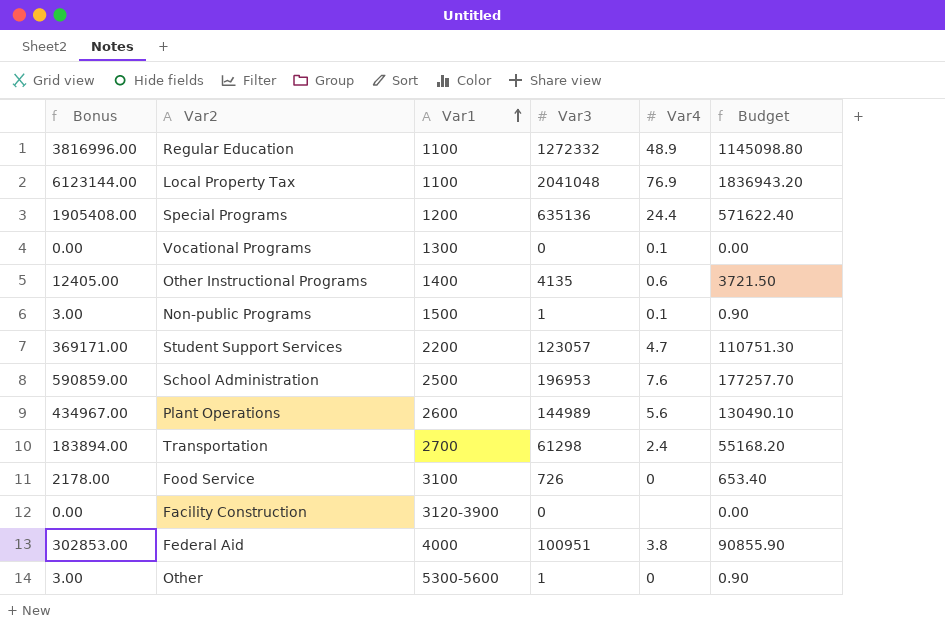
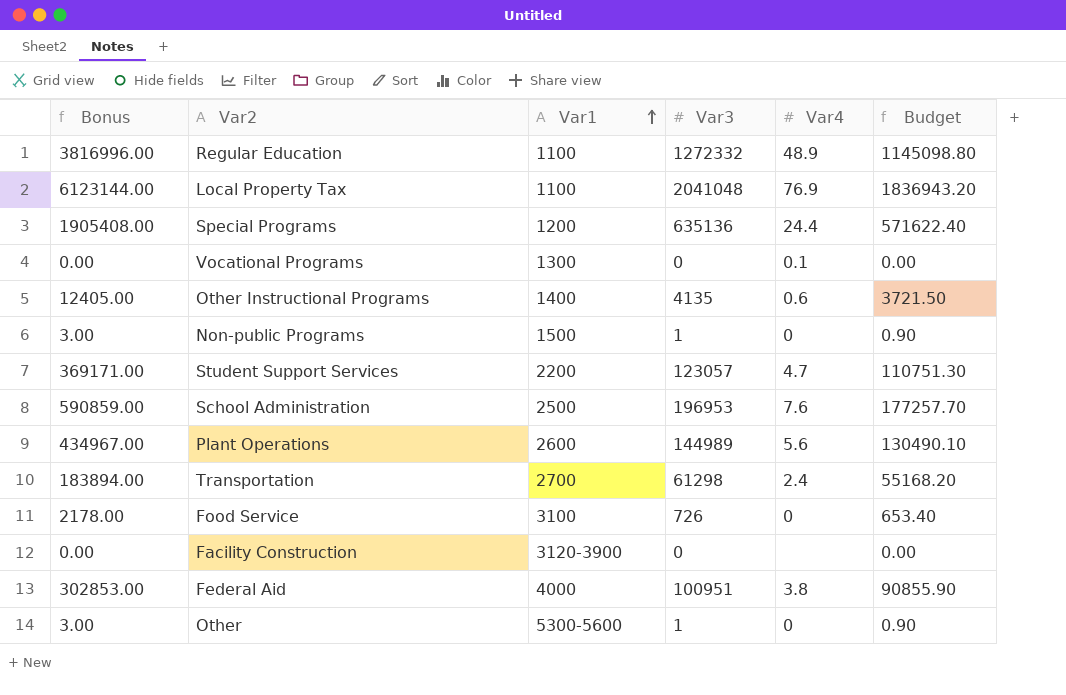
Non-public Programs | Var4: 0.1 -> 0

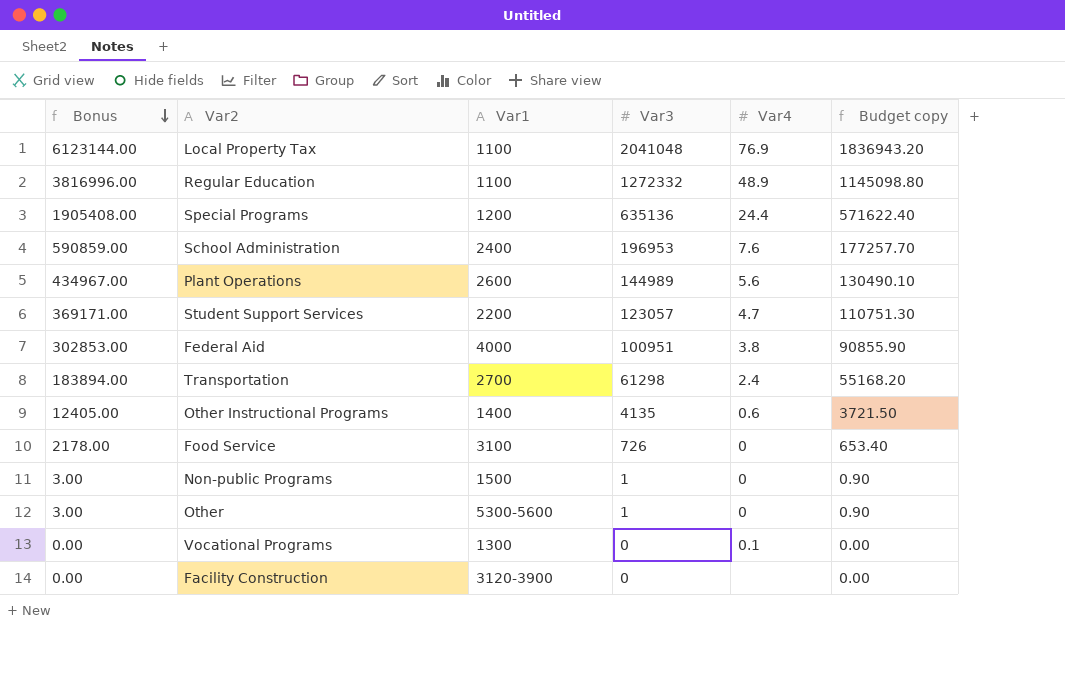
row order: Var1 ascending -> Bonus descending
column name: Budget -> Budget copy
School Administration | Var1: 2500 -> 2400

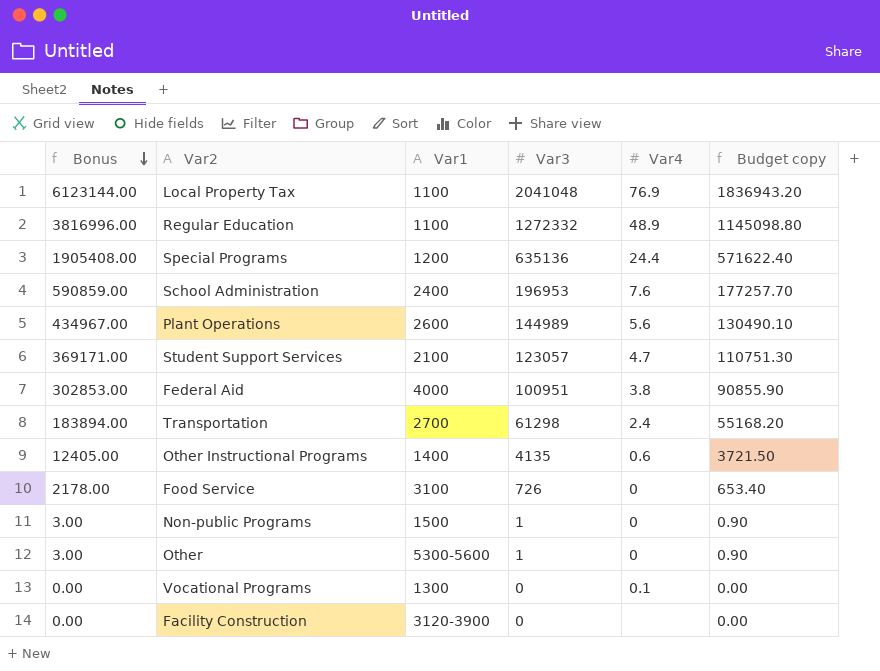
Student Support Services | Var1: 2200 -> 2100

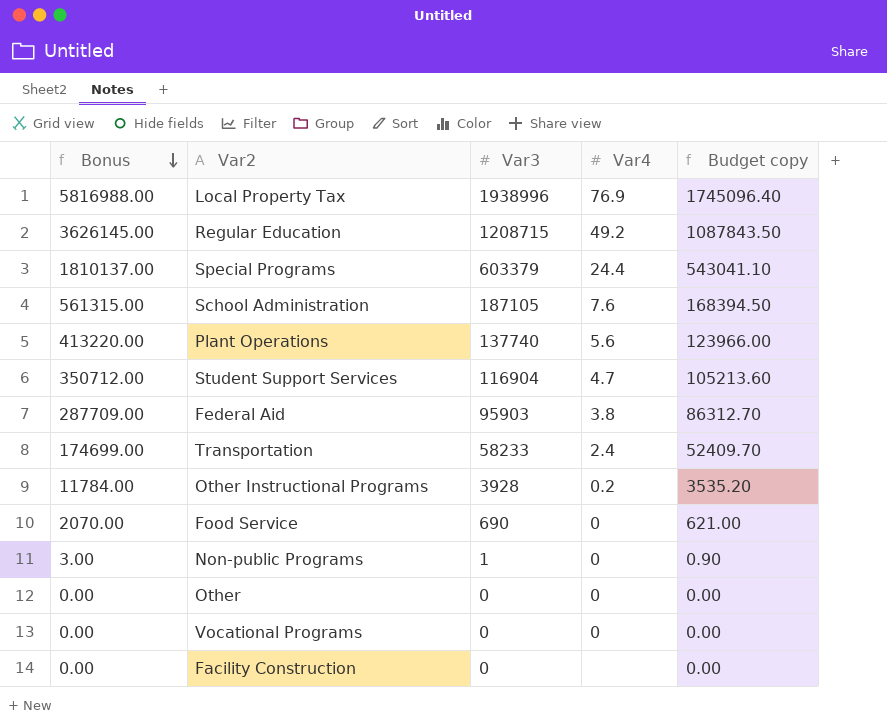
column Var1 | position: 3 -> none
Local Property Tax | Bonus: 6123144.00 -> 5816988.00
Local Property Tax | Var3: 2041048 -> 1938996
Local Property Tax | Budget copy: 1836943.20 -> 1745096.40
Regular Education | Bonus: 3816996.00 -> 3626145.00
Regular Education | Var3: 1272332 -> 1208715
Regular Education | Var4: 48.9 -> 49.2
Regular Education | Budget copy: 1145098.80 -> 1087843.50
Special Programs | Bonus: 1905408.00 -> 1810137.00
Special Programs | Var3: 635136 -> 603379
Special Programs | Budget copy: 571622.40 -> 543041.10
School Administration | Bonus: 590859.00 -> 561315.00
School Administration | Var3: 196953 -> 187105
School Administration | Budget copy: 177257.70 -> 168394.50
Plant Operations | Bonus: 434967.00 -> 413220.00
Plant Operations | Var3: 144989 -> 137740
Plant Operations | Budget copy: 130490.10 -> 123966.00
Student Support Services | Bonus: 369171.00 -> 350712.00
Student Support Services | Var3: 123057 -> 116904
Student Support Services | Budget copy: 110751.30 -> 105213.60
Federal Aid | Bonus: 302853.00 -> 287709.00
Federal Aid | Var3: 100951 -> 95903
Federal Aid | Budget copy: 90855.90 -> 86312.70
Transportation | Bonus: 183894.00 -> 174699.00
Transportation | Var3: 61298 -> 58233
Transportation | Budget copy: 55168.20 -> 52409.70
Other Instructional Programs | Bonus: 12405.00 -> 11784.00
Other Instructional Programs | Var3: 4135 -> 3928
Other Instructional Programs | Var4: 0.6 -> 0.2
Other Instructional Programs | Budget copy: 3721.50 -> 3535.20
Food Service | Bonus: 2178.00 -> 2070.00
Food Service | Var3: 726 -> 690
Food Service | Budget copy: 653.40 -> 621.00
Other | Bonus: 3.00 -> 0.00
Other | Var3: 1 -> 0
Other | Budget copy: 0.90 -> 0.00
Vocational Programs | Var4: 0.1 -> 0

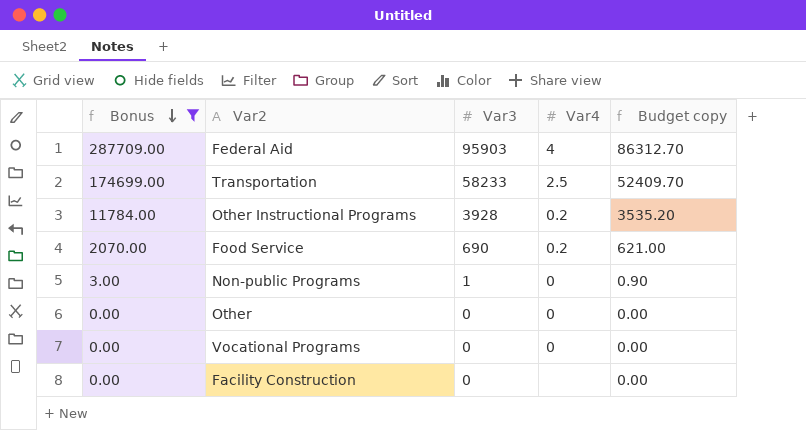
filter: none -> Bonus <= 287709.00
Federal Aid | Var4: 3.8 -> 4
Transportation | Var4: 2.4 -> 2.5
Food Service | Var4: 0 -> 0.2

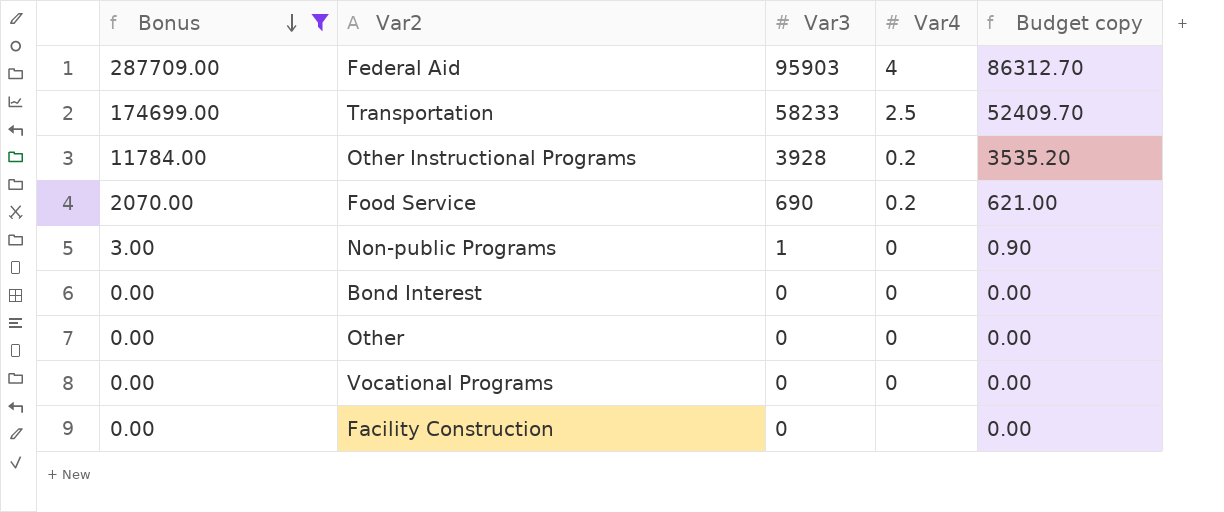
row Bond Interest: none -> 0.00 | 0 | 0 | 0.00

